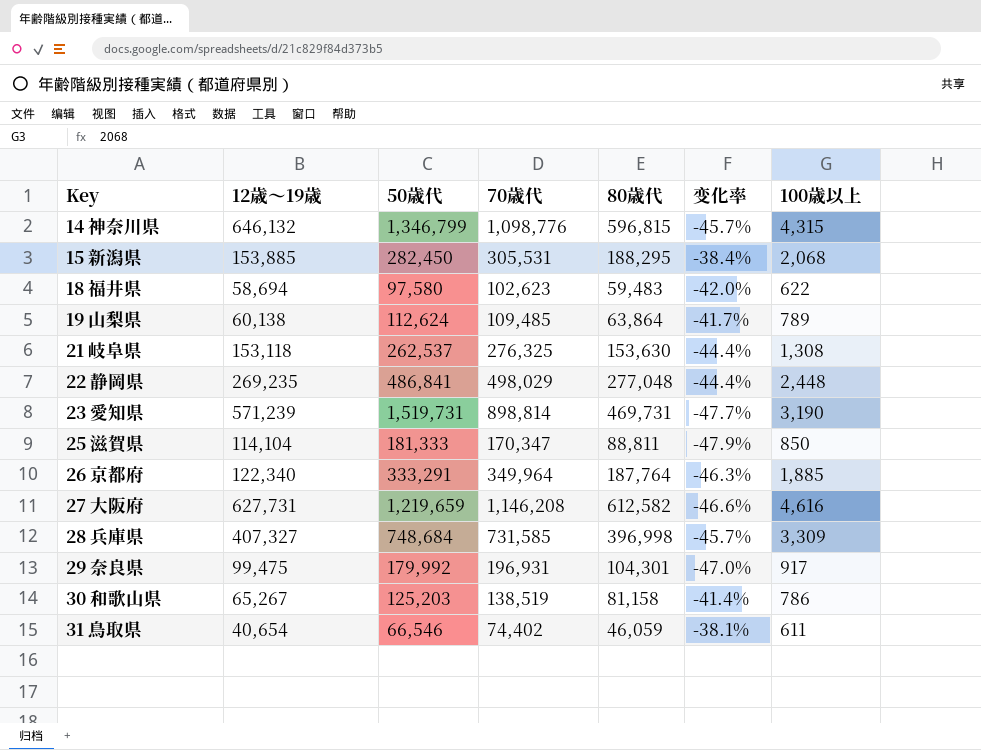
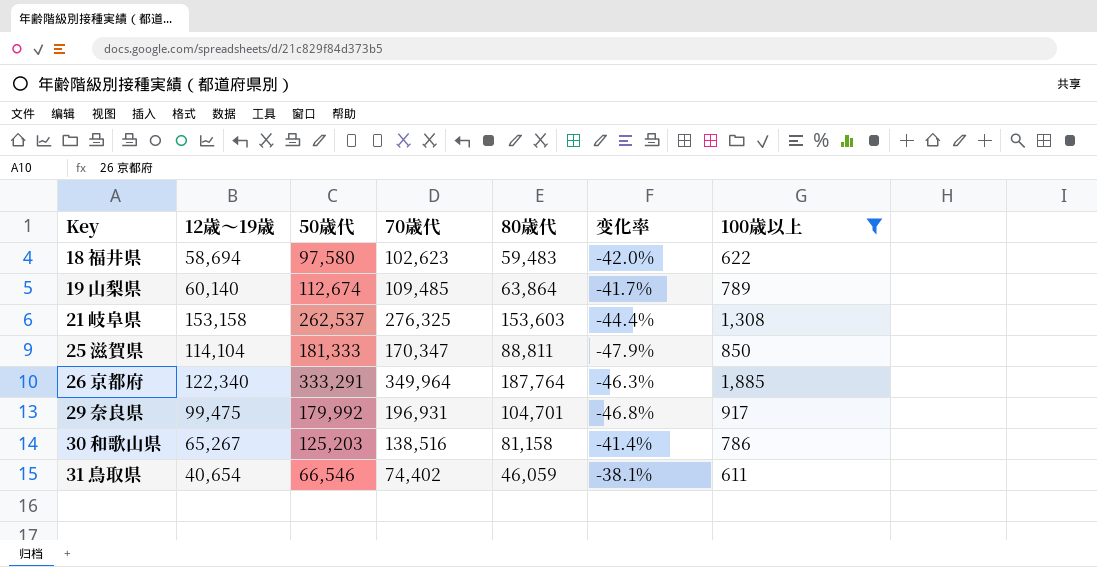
filter: none -> 100歳以上 <= 1,885
19 山梨県 | 12歳～19歳: 60,138 -> 60,140
19 山梨県 | 50歳代: 112,624 -> 112,674
21 岐阜県 | 12歳～19歳: 153,118 -> 153,158
21 岐阜県 | 80歳代: 153,630 -> 153,603
29 奈良県 | 80歳代: 104,301 -> 104,701
29 奈良県 | 变化率: -47.0% -> -46.8%
30 和歌山県 | 70歳代: 138,519 -> 138,516

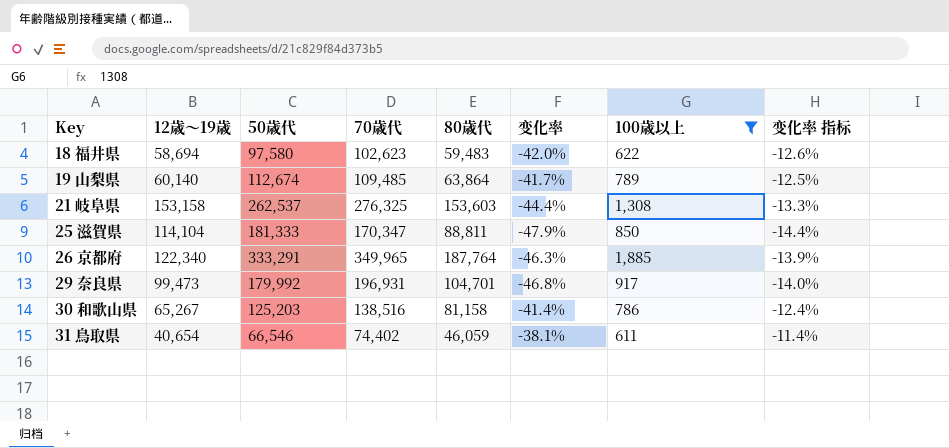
column 变化率 指标 | formula: none -> [变化率] * 0.3
26 京都府 | 70歳代: 349,964 -> 349,965
29 奈良県 | 12歳～19歳: 99,475 -> 99,473

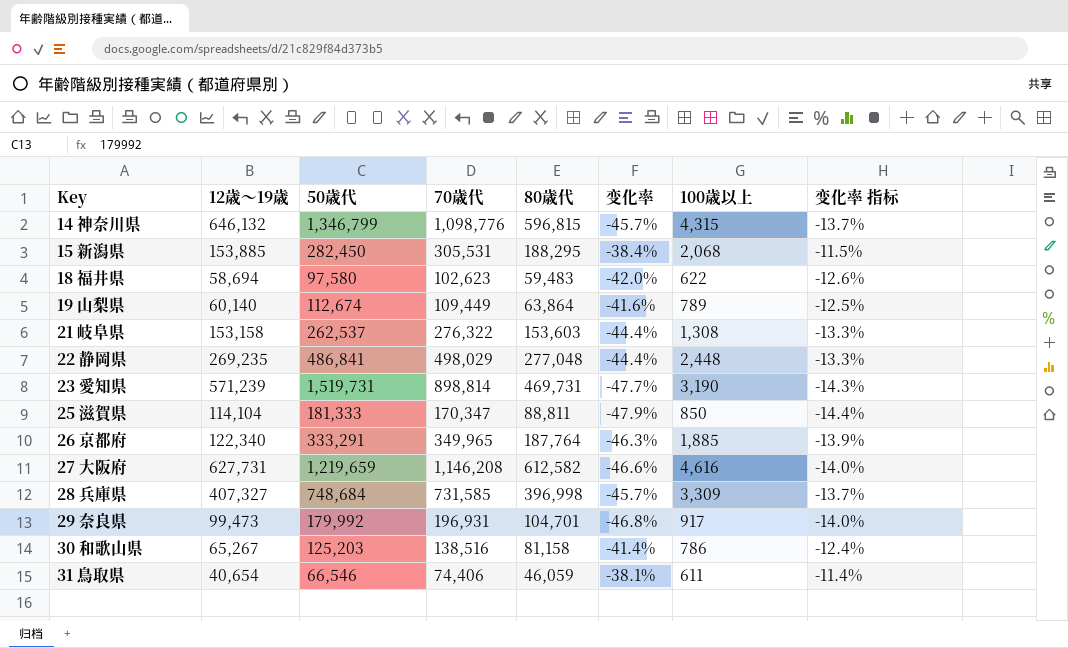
filter: 100歳以上 <= 1,885 -> none
19 山梨県 | 70歳代: 109,485 -> 109,449
19 山梨県 | 变化率: -41.7% -> -41.6%
21 岐阜県 | 70歳代: 276,325 -> 276,322
31 鳥取県 | 70歳代: 74,402 -> 74,406

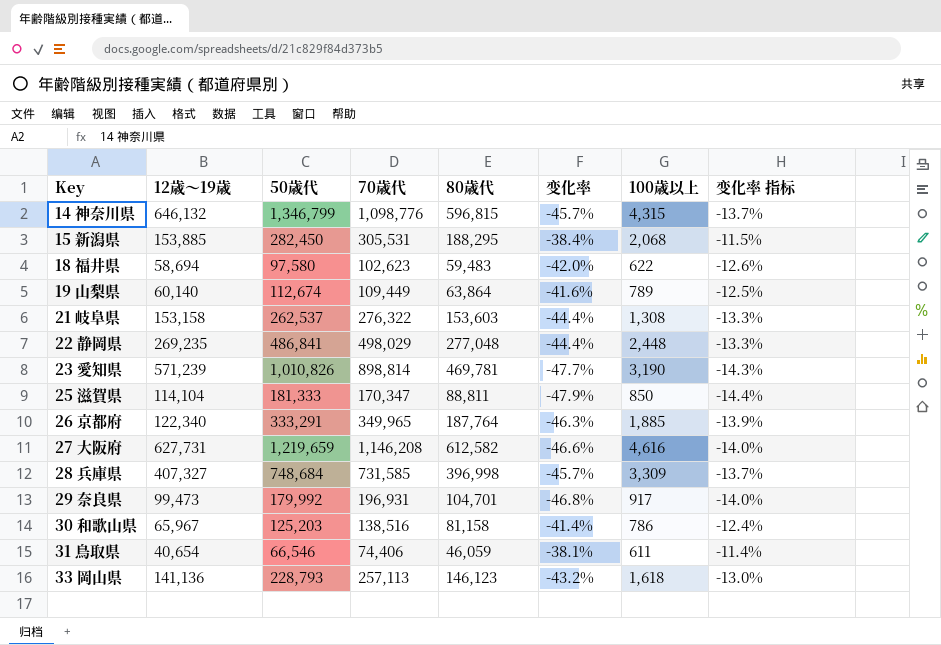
23 愛知県 | 50歳代: 1,519,731 -> 1,010,826
23 愛知県 | 80歳代: 469,731 -> 469,781
30 和歌山県 | 12歳～19歳: 65,267 -> 65,967
row 33 岡山県: none -> 141,136 | 228,793 | 257,113 | 146,123 | -43.2% | 1,618 | -13.0%

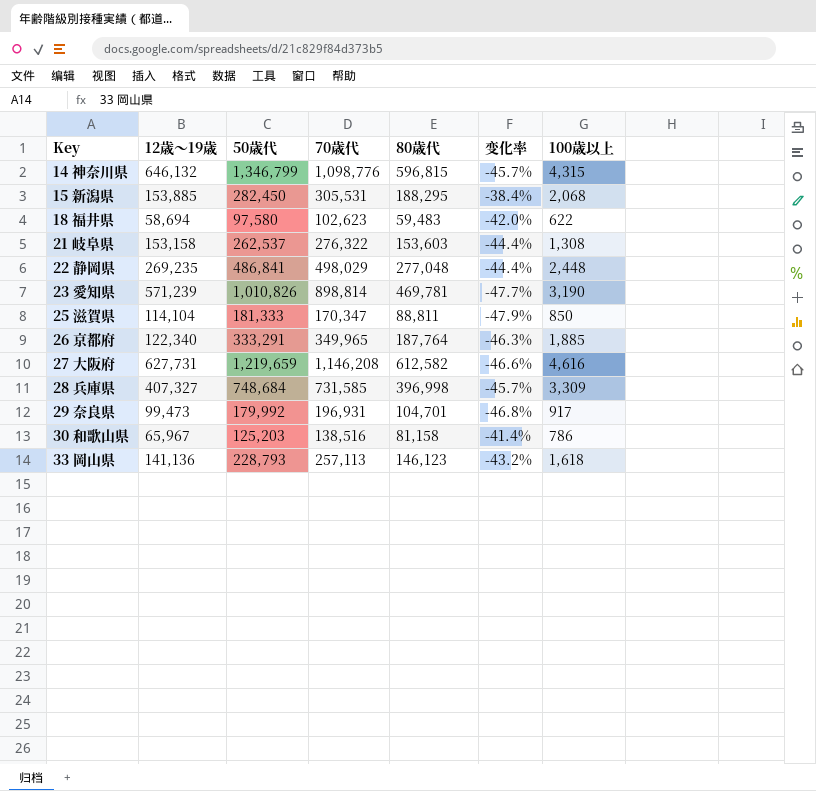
column 变化率 指标 | formula: [变化率] * 0.3 -> none
row 19 山梨県: 60,140 | 112,674 | 109,449 | 63,864 | -41.6% | 789 | -12.5% -> none
row 31 鳥取県: 40,654 | 66,546 | 74,406 | 46,059 | -38.1% | 611 | -11.4% -> none

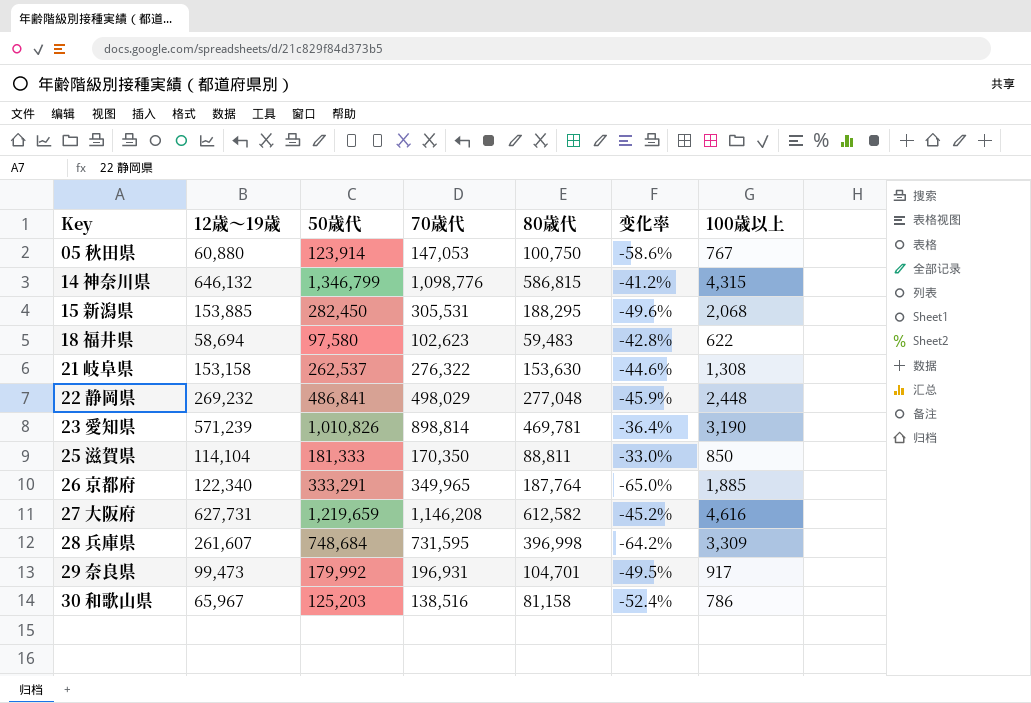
column 变化率 | formula: ([80歳代] - [70歳代]) / [70歳代] -> ([12歳～19歳] - [70歳代]) / [70歳代]
row 33 岡山県: 141,136 | 228,793 | 257,113 | 146,123 | -43.2% | 1,618 -> none
row 05 秋田県: none -> 60,880 | 123,914 | 147,053 | 100,750 | -58.6% | 767
14 神奈川県 | 80歳代: 596,815 -> 586,815
21 岐阜県 | 80歳代: 153,603 -> 153,630
22 静岡県 | 12歳～19歳: 269,235 -> 269,232
25 滋賀県 | 70歳代: 170,347 -> 170,350
28 兵庫県 | 12歳～19歳: 407,327 -> 261,607
28 兵庫県 | 70歳代: 731,585 -> 731,595

